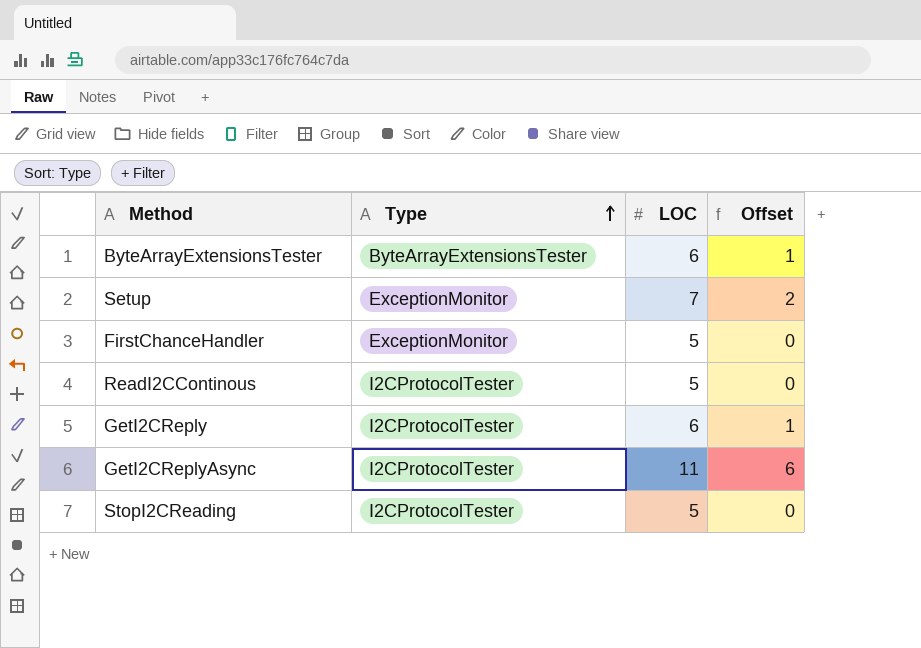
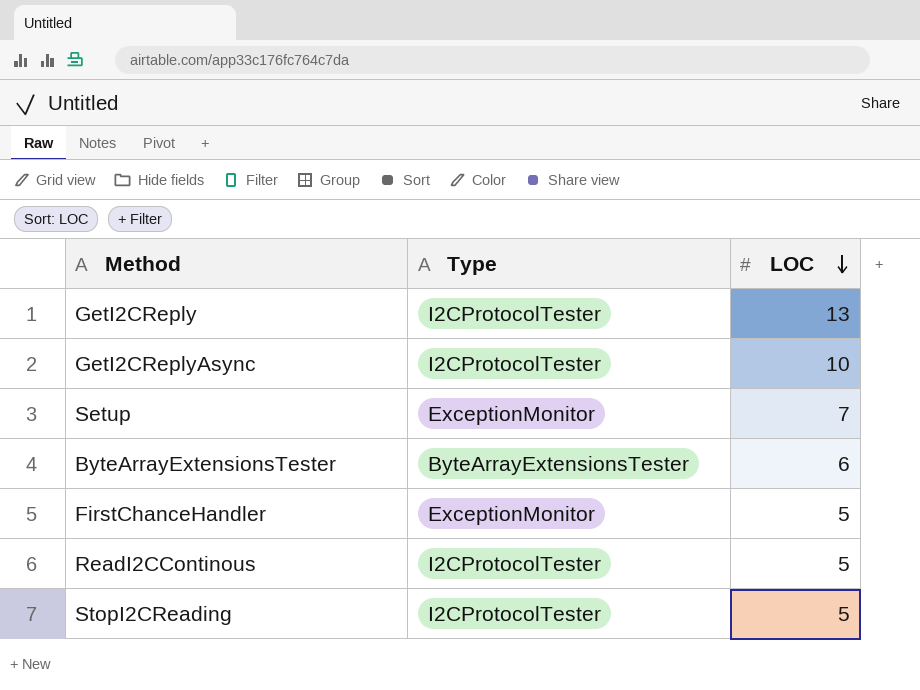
row order: Type ascending -> LOC descending
column Offset | formula: [LOC] - 5 -> none
GetI2CReply | LOC: 6 -> 13
GetI2CReplyAsync | LOC: 11 -> 10

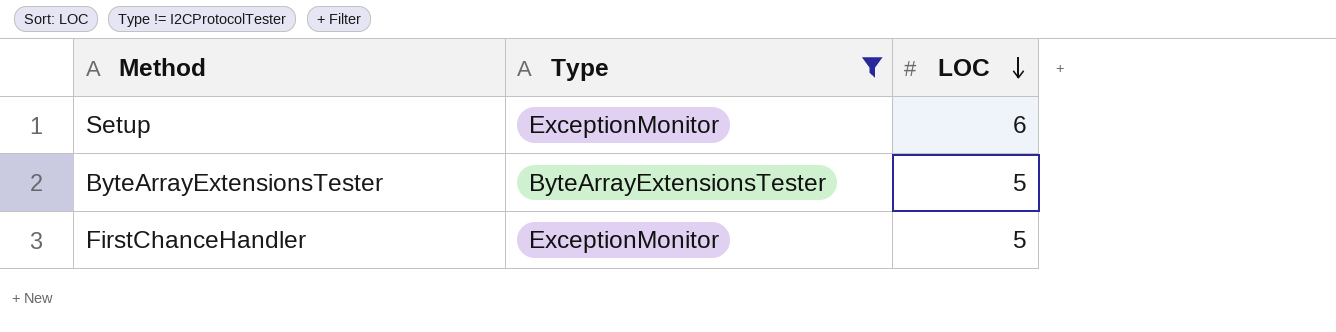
filter: none -> Type != I2CProtocolTester
Setup | LOC: 7 -> 6
ByteArrayExtensionsTester | LOC: 6 -> 5

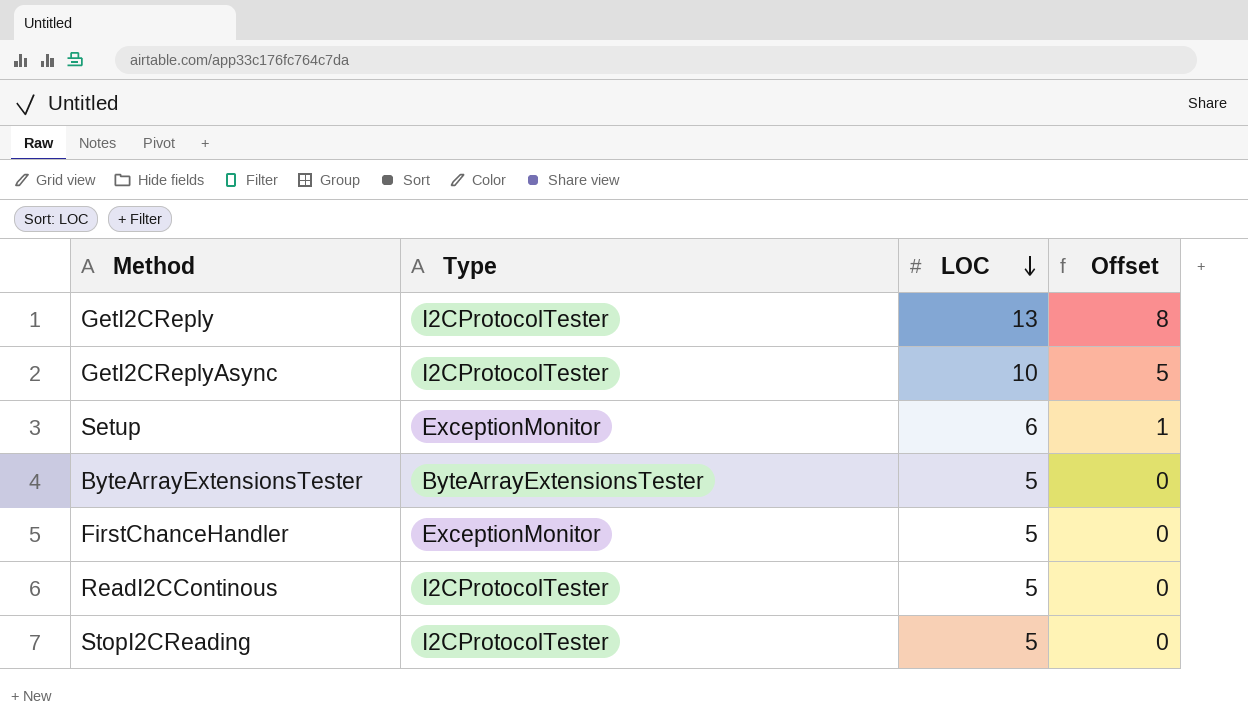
filter: Type != I2CProtocolTester -> none
column Offset | formula: none -> [LOC] - 5

